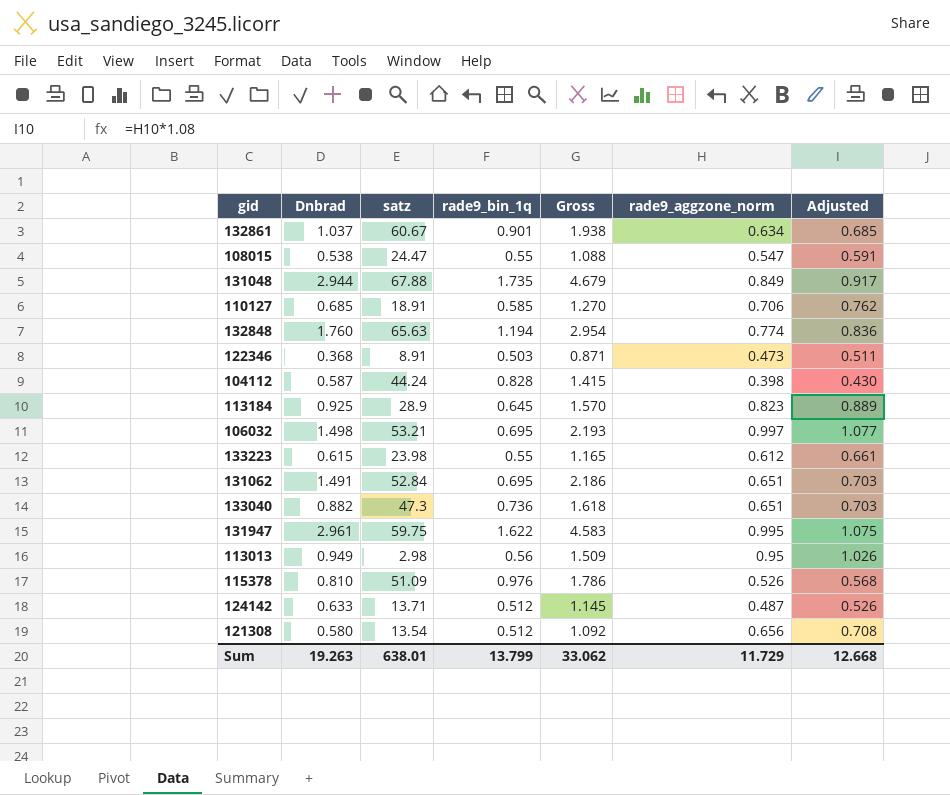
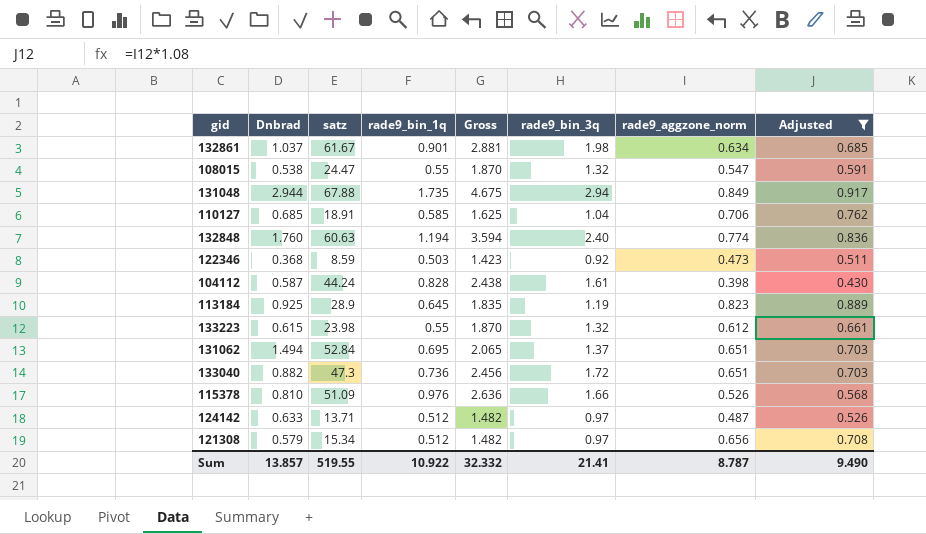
filter: none -> Adjusted <= 0.917
column Gross | formula: [Dnbrad] + [rade9_bin_1q] -> [rade9_bin_1q] + [rade9_bin_3q]
column rade9_bin_3q | position: none -> 6
132861 | satz: 60.67 -> 61.67
132848 | satz: 65.63 -> 60.63
122346 | satz: 8.91 -> 8.59
131062 | Dnbrad: 1.491 -> 1.494
121308 | Dnbrad: 0.580 -> 0.579
121308 | satz: 13.54 -> 15.34
Sum | Dnbrad: 19.263 -> 13.857
Sum | satz: 638.01 -> 519.55
Sum | rade9_bin_1q: 13.799 -> 10.922
Sum | Gross: 33.062 -> 32.332
Sum | rade9_aggzone_norm: 11.729 -> 8.787
Sum | Adjusted: 12.668 -> 9.490

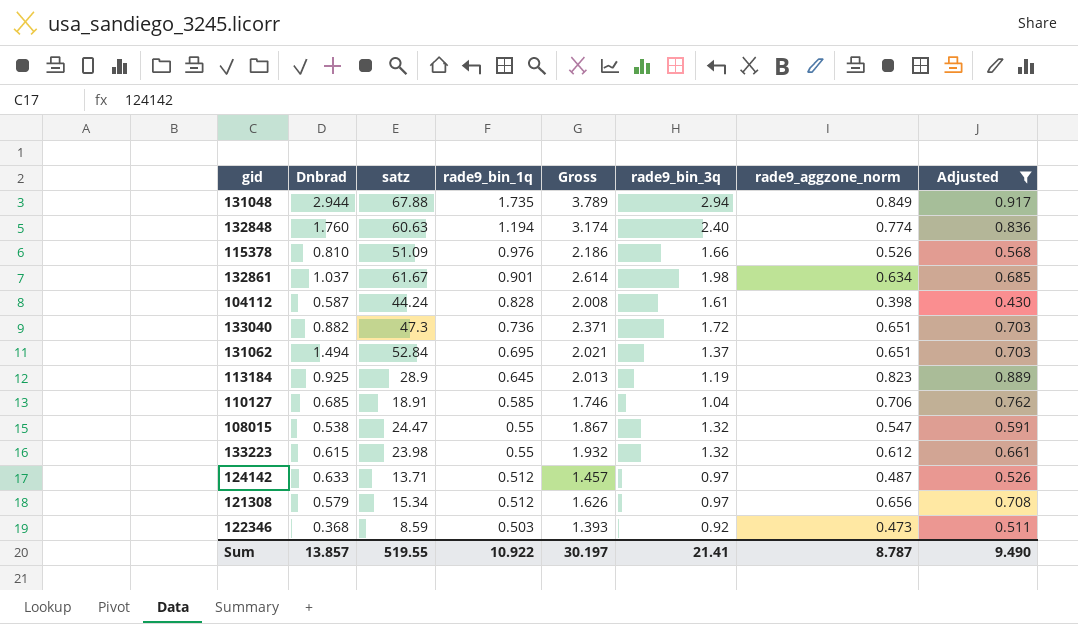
row order: none -> rade9_bin_1q descending
column Gross | formula: [rade9_bin_1q] + [rade9_bin_3q] -> [rade9_bin_3q] + [rade9_aggzone_norm]
Sum | Gross: 32.332 -> 30.197

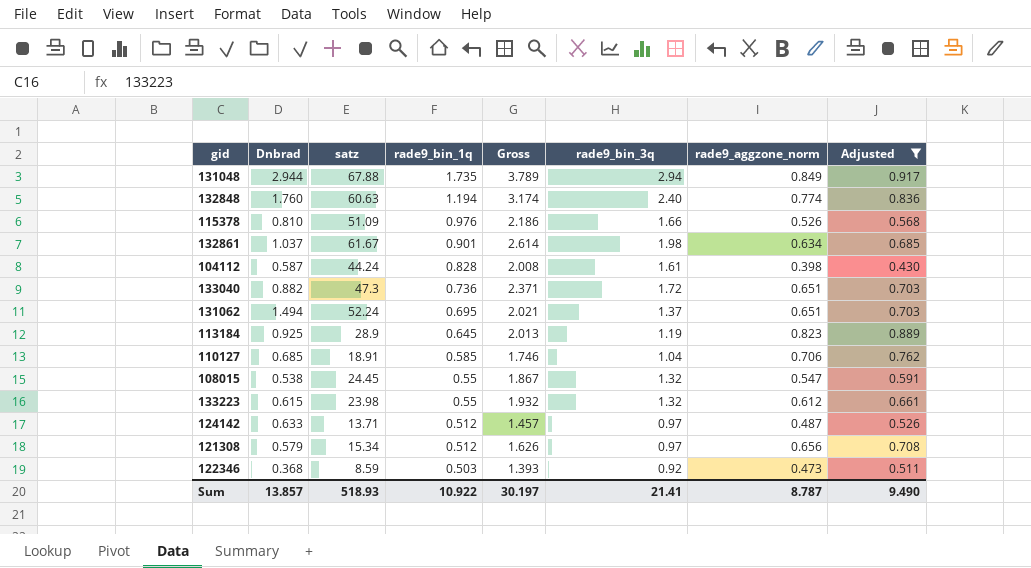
131062 | satz: 52.84 -> 52.24
108015 | satz: 24.47 -> 24.45
Sum | satz: 519.55 -> 518.93

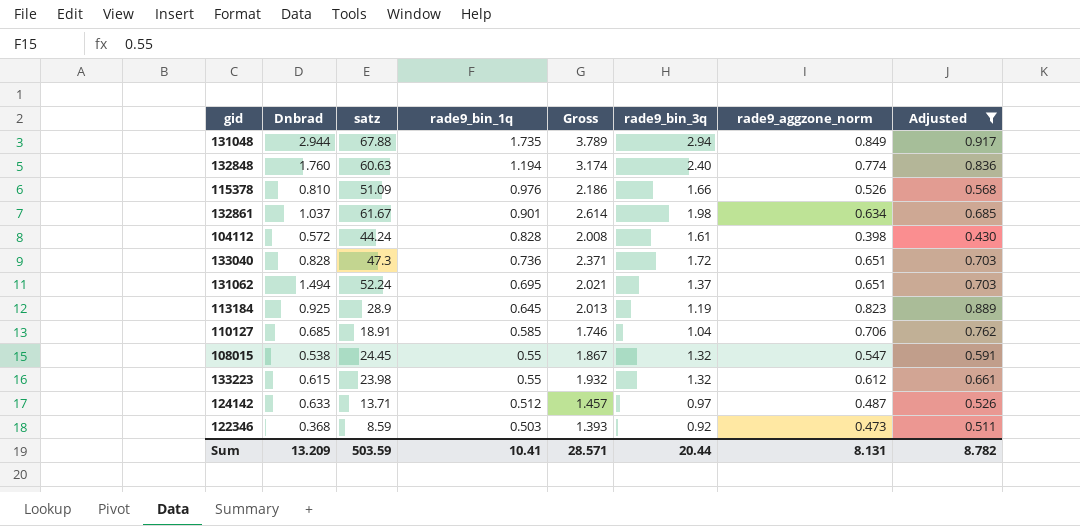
row 121308: 0.579 | 15.34 | 0.512 | 1.626 | 0.97 | 0.656 | 0.708 -> none
104112 | Dnbrad: 0.587 -> 0.572
133040 | Dnbrad: 0.882 -> 0.828
Sum | Dnbrad: 13.857 -> 13.209
Sum | satz: 518.93 -> 503.59
Sum | rade9_bin_1q: 10.922 -> 10.41
Sum | Gross: 30.197 -> 28.571
Sum | rade9_bin_3q: 21.41 -> 20.44
Sum | rade9_aggzone_norm: 8.787 -> 8.131
Sum | Adjusted: 9.490 -> 8.782

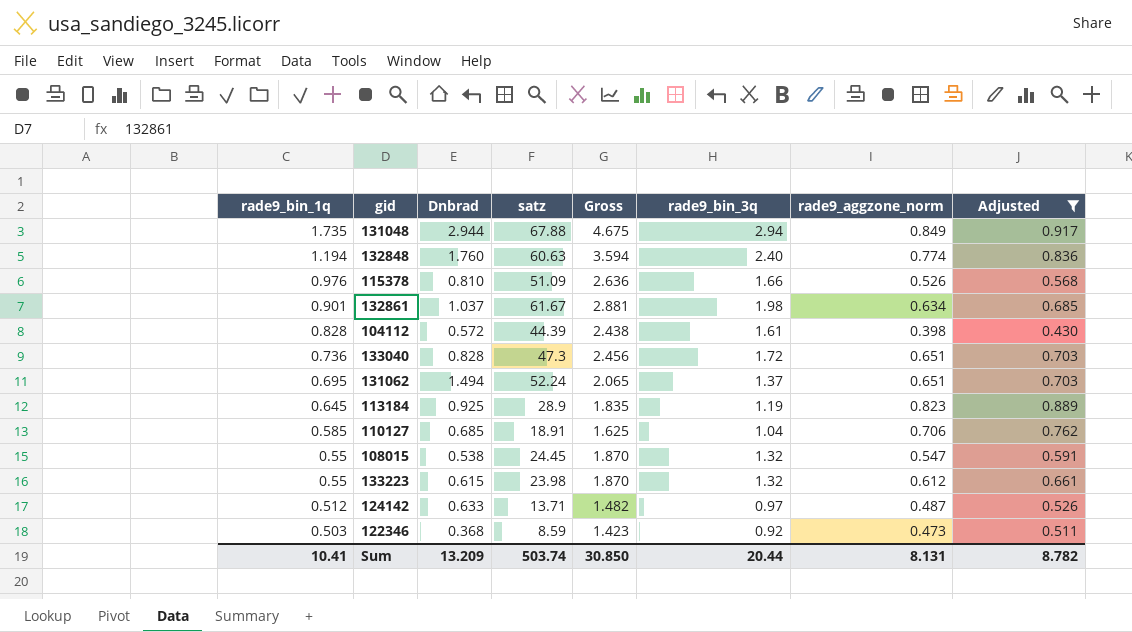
column rade9_bin_1q | position: 4 -> 1
column Gross | formula: [rade9_bin_3q] + [rade9_aggzone_norm] -> [rade9_bin_1q] + [rade9_bin_3q]
104112 | satz: 44.24 -> 44.39
Sum | satz: 503.59 -> 503.74
Sum | Gross: 28.571 -> 30.850

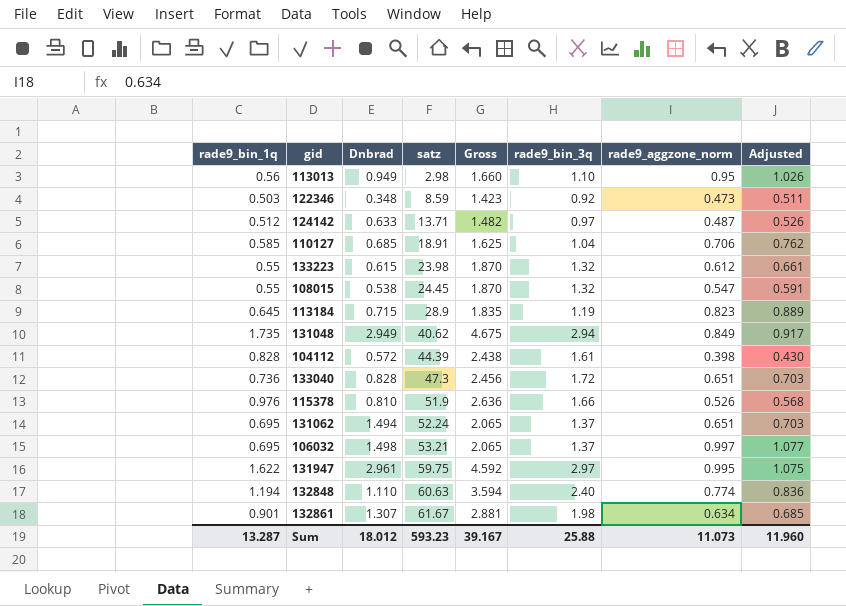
filter: Adjusted <= 0.917 -> none
row order: rade9_bin_1q descending -> satz ascending
122346 | Dnbrad: 0.368 -> 0.348
113184 | Dnbrad: 0.925 -> 0.715
131048 | Dnbrad: 2.944 -> 2.949
131048 | satz: 67.88 -> 40.62
115378 | satz: 51.09 -> 51.9
132848 | Dnbrad: 1.760 -> 1.110
132861 | Dnbrad: 1.037 -> 1.307
Sum | rade9_bin_1q: 10.41 -> 13.287
Sum | Dnbrad: 13.209 -> 18.012
Sum | satz: 503.74 -> 593.23
Sum | Gross: 30.850 -> 39.167
Sum | rade9_bin_3q: 20.44 -> 25.88
Sum | rade9_aggzone_norm: 8.131 -> 11.073
Sum | Adjusted: 8.782 -> 11.960

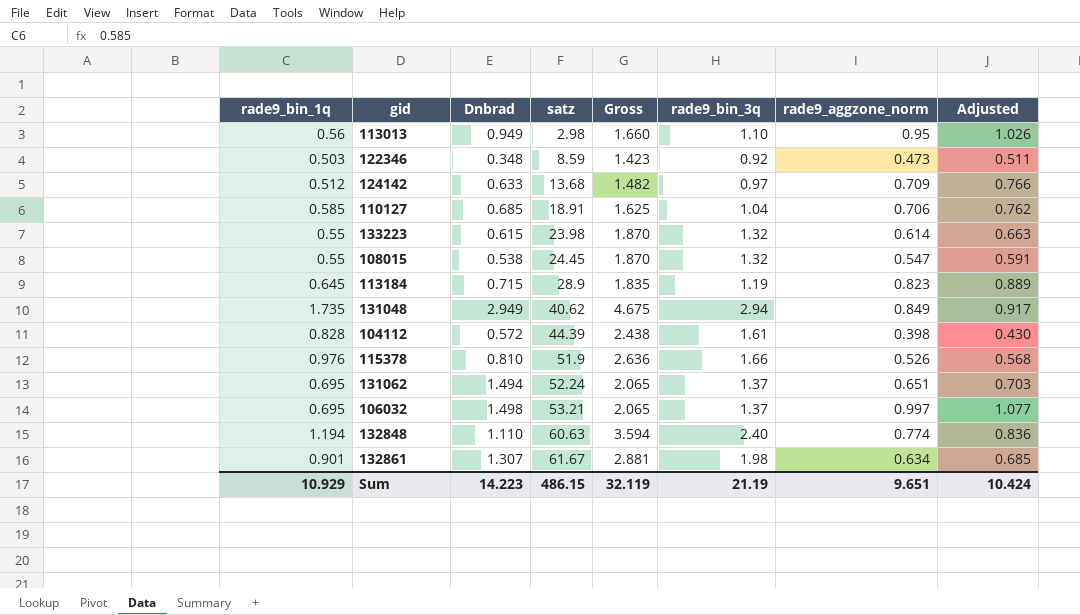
row 133040: 0.736 | 0.828 | 47.3 | 2.456 | 1.72 | 0.651 | 0.703 -> none
row 131947: 1.622 | 2.961 | 59.75 | 4.592 | 2.97 | 0.995 | 1.075 -> none
124142 | satz: 13.71 -> 13.68
124142 | rade9_aggzone_norm: 0.487 -> 0.709
124142 | Adjusted: 0.526 -> 0.766
133223 | rade9_aggzone_norm: 0.612 -> 0.614
133223 | Adjusted: 0.661 -> 0.663
Sum | rade9_bin_1q: 13.287 -> 10.929
Sum | Dnbrad: 18.012 -> 14.223
Sum | satz: 593.23 -> 486.15
Sum | Gross: 39.167 -> 32.119
Sum | rade9_bin_3q: 25.88 -> 21.19
Sum | rade9_aggzone_norm: 11.073 -> 9.651
Sum | Adjusted: 11.960 -> 10.424

